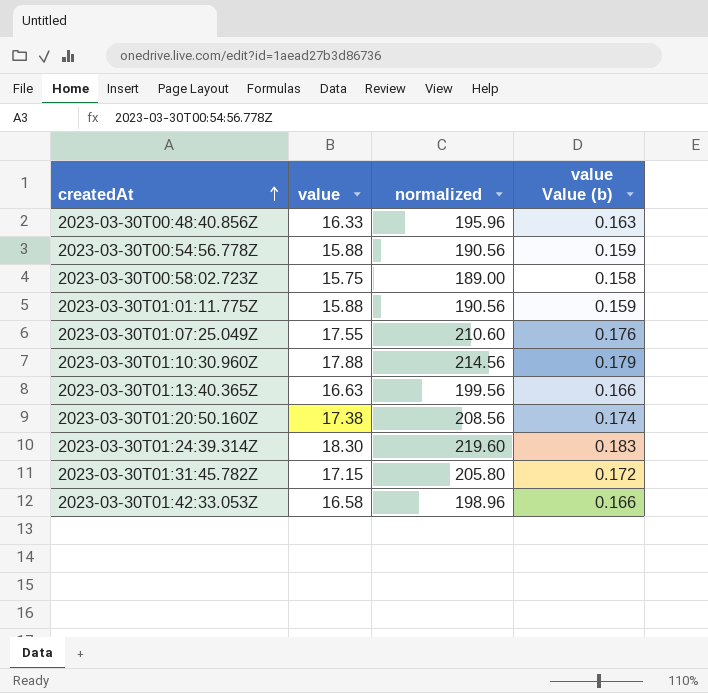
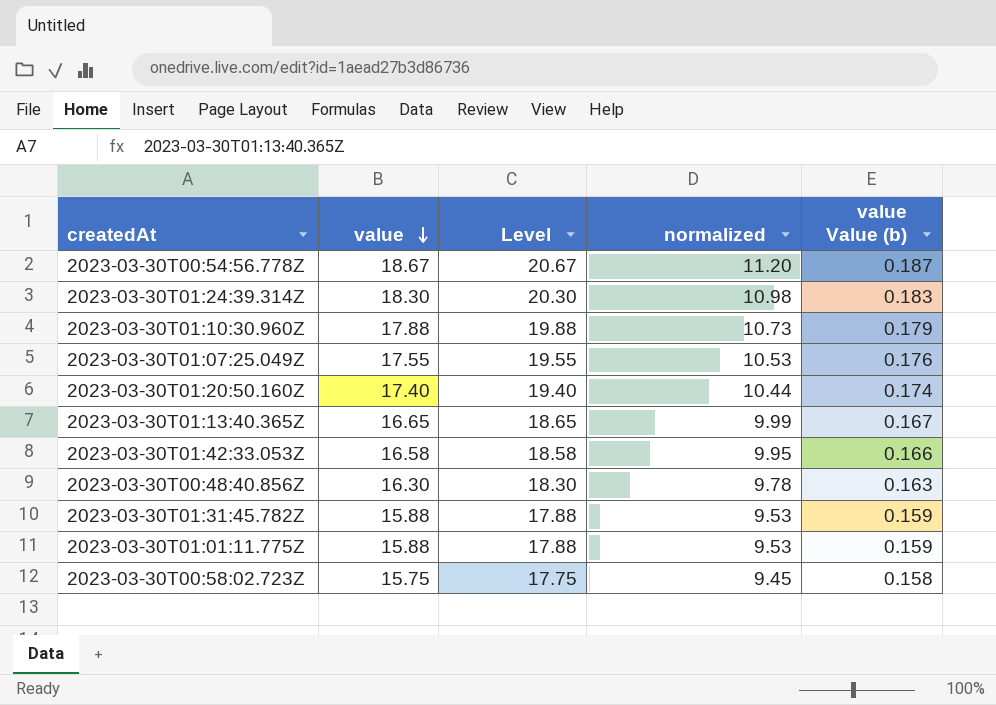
row order: createdAt ascending -> value descending
column Level | formula: none -> [value] + 2
column normalized | formula: [value] * 12 -> [value] * 0.6
2023-03-30T00:54:56.778Z | value: 15.88 -> 18.67
2023-03-30T00:54:56.778Z | value Value (b): 0.159 -> 0.187
2023-03-30T01:20:50.160Z | value: 17.38 -> 17.40
2023-03-30T01:13:40.365Z | value: 16.63 -> 16.65
2023-03-30T01:13:40.365Z | value Value (b): 0.166 -> 0.167
2023-03-30T00:48:40.856Z | value: 16.33 -> 16.30
2023-03-30T01:31:45.782Z | value: 17.15 -> 15.88
2023-03-30T01:31:45.782Z | value Value (b): 0.172 -> 0.159

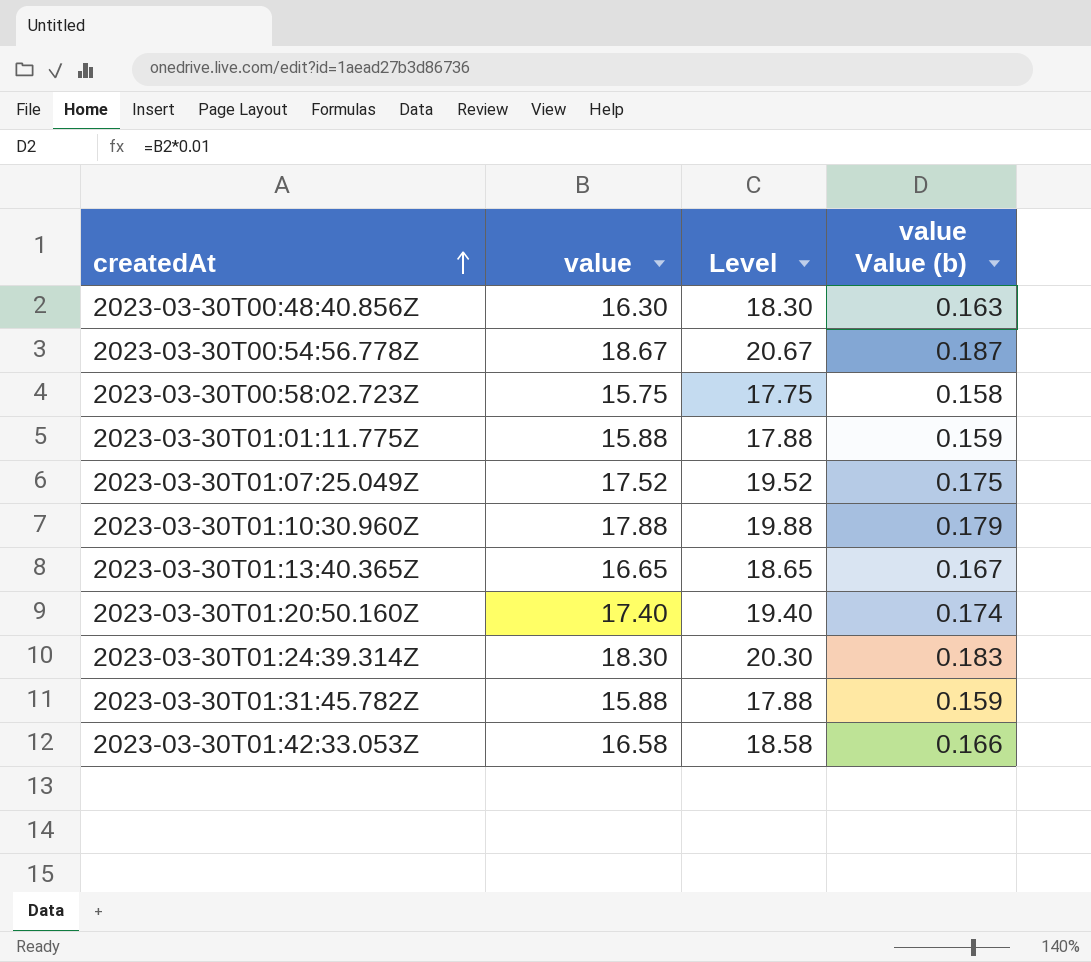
row order: value descending -> createdAt ascending
column normalized | formula: [value] * 0.6 -> none
2023-03-30T01:07:25.049Z | value: 17.55 -> 17.52
2023-03-30T01:07:25.049Z | Level: 19.55 -> 19.52
2023-03-30T01:07:25.049Z | value Value (b): 0.176 -> 0.175

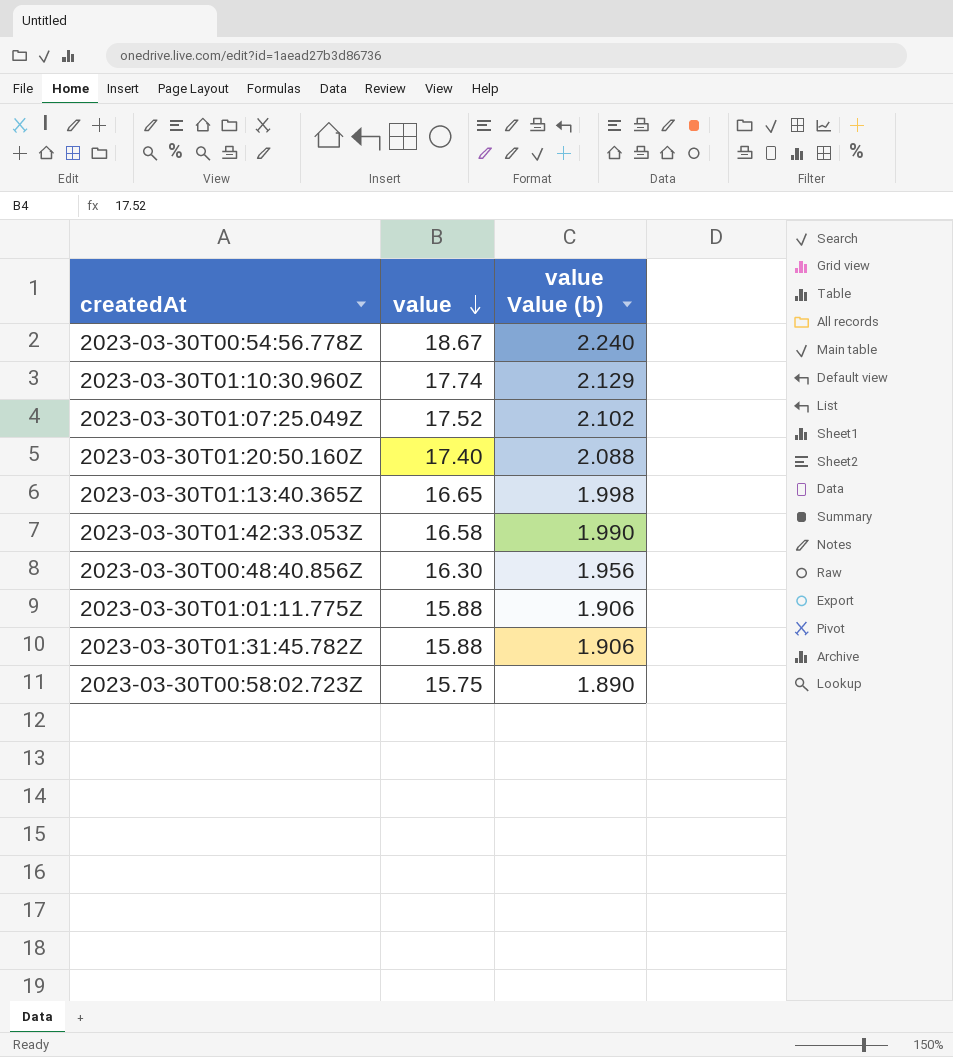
row order: createdAt ascending -> value descending
column Level | formula: [value] + 2 -> none
column value Value (b) | formula: [value] * 0.01 -> [value] * 0.12
row 2023-03-30T01:24:39.314Z: 18.30 | 20.30 | 0.183 -> none
2023-03-30T01:10:30.960Z | value: 17.88 -> 17.74

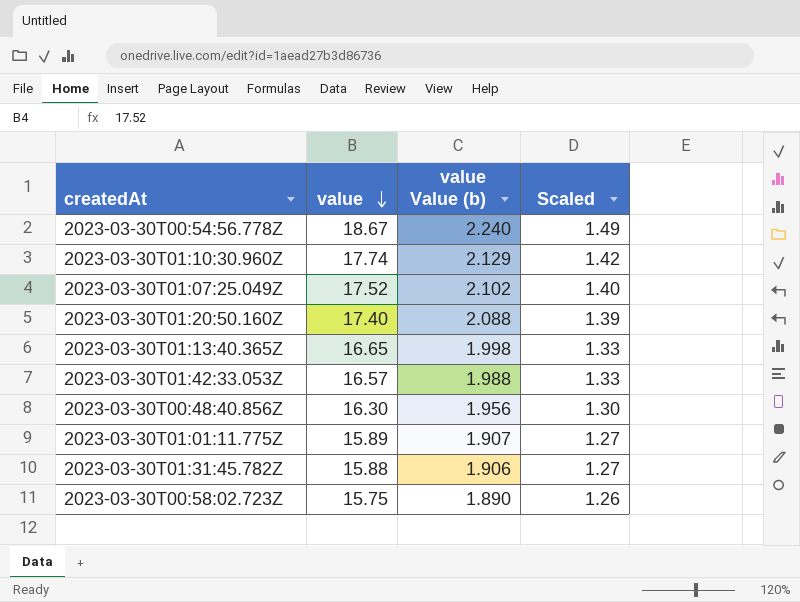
column Scaled | formula: none -> [value] * 0.08
2023-03-30T01:42:33.053Z | value: 16.58 -> 16.57
2023-03-30T01:42:33.053Z | value Value (b): 1.990 -> 1.988
2023-03-30T01:01:11.775Z | value: 15.88 -> 15.89
2023-03-30T01:01:11.775Z | value Value (b): 1.906 -> 1.907

